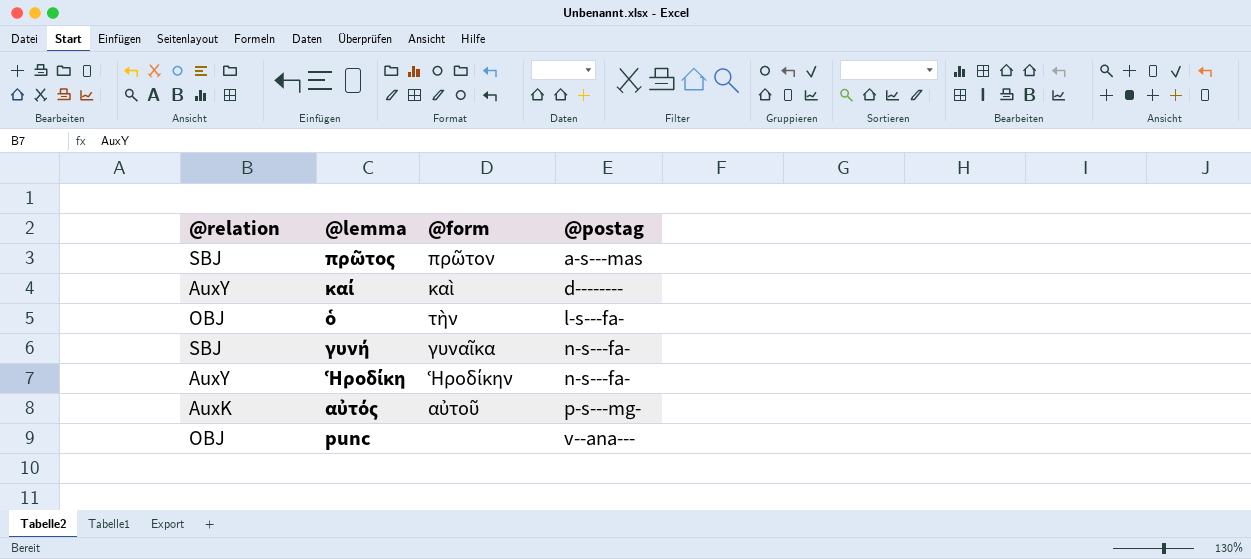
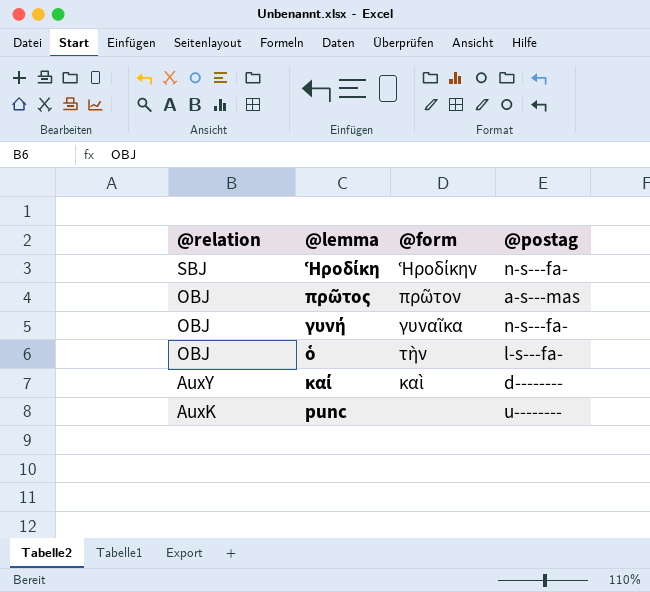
row order: @postag ascending -> @relation descending
row αὐτός: AuxK | αὐτοῦ | p-s---mg- -> none
Ἡροδίκη | @relation: AuxY -> SBJ
πρῶτος | @relation: SBJ -> OBJ
γυνή | @relation: SBJ -> OBJ
punc | @relation: OBJ -> AuxK
punc | @postag: v--ana--- -> u--------

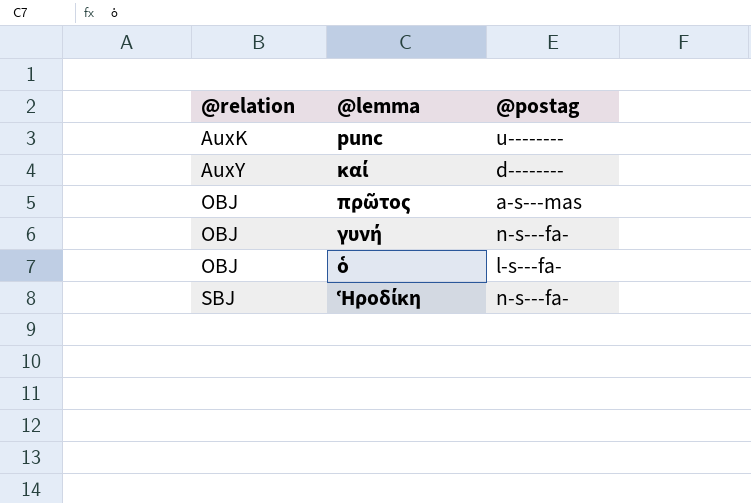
row order: @relation descending -> @relation ascending
column @form | position: 3 -> none

